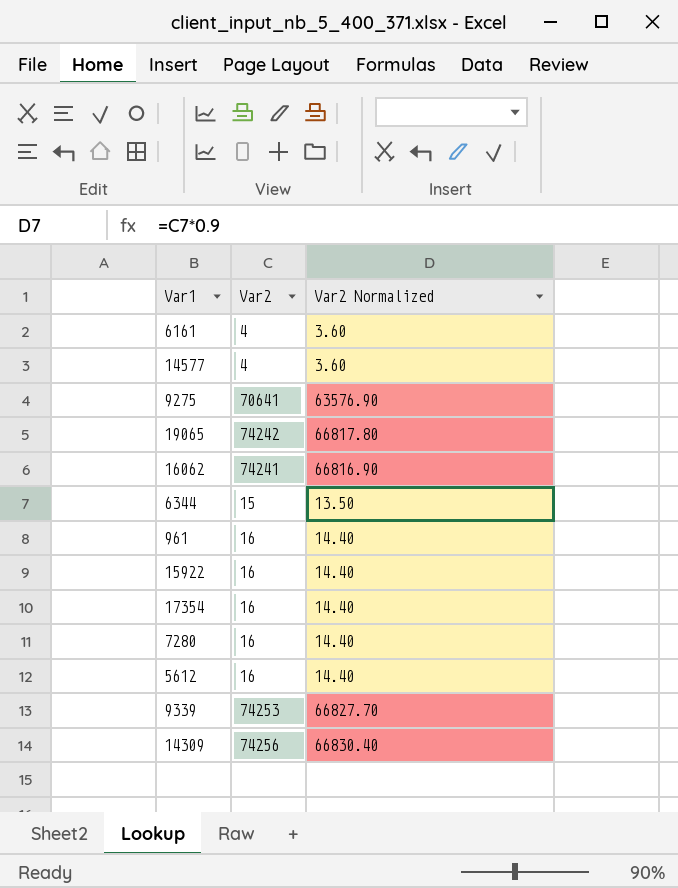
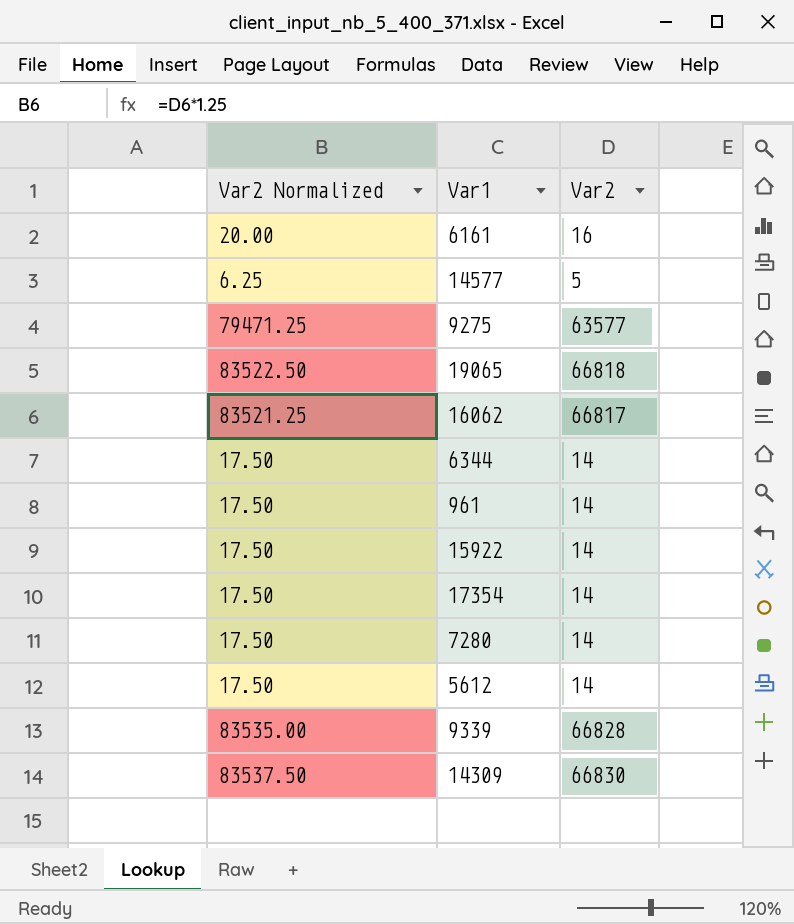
column Var2 Normalized | formula: [Var2] * 0.9 -> [Var2] * 1.25
column Var2 Normalized | position: 3 -> 1
6161 | Var2: 4 -> 16
14577 | Var2: 4 -> 5
9275 | Var2: 70641 -> 63577
19065 | Var2: 74242 -> 66818
16062 | Var2: 74241 -> 66817
6344 | Var2: 15 -> 14
961 | Var2: 16 -> 14
15922 | Var2: 16 -> 14
17354 | Var2: 16 -> 14
7280 | Var2: 16 -> 14
5612 | Var2: 16 -> 14
9339 | Var2: 74253 -> 66828
14309 | Var2: 74256 -> 66830

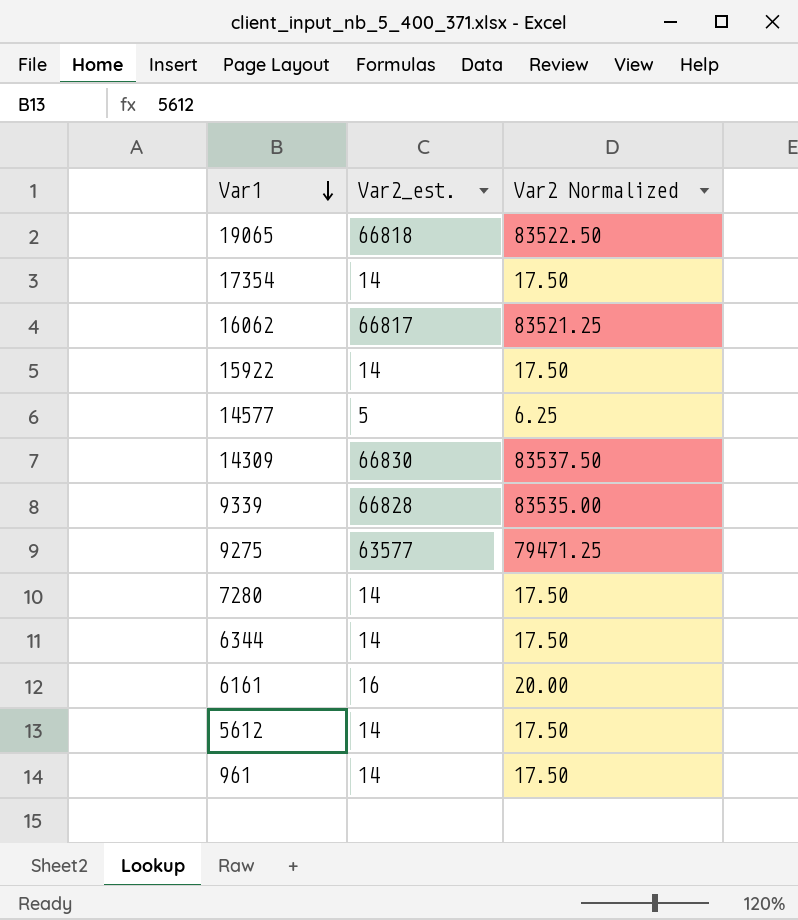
row order: none -> Var1 descending
column name: Var2 -> Var2_est.
column Var2 Normalized | position: 1 -> 3

